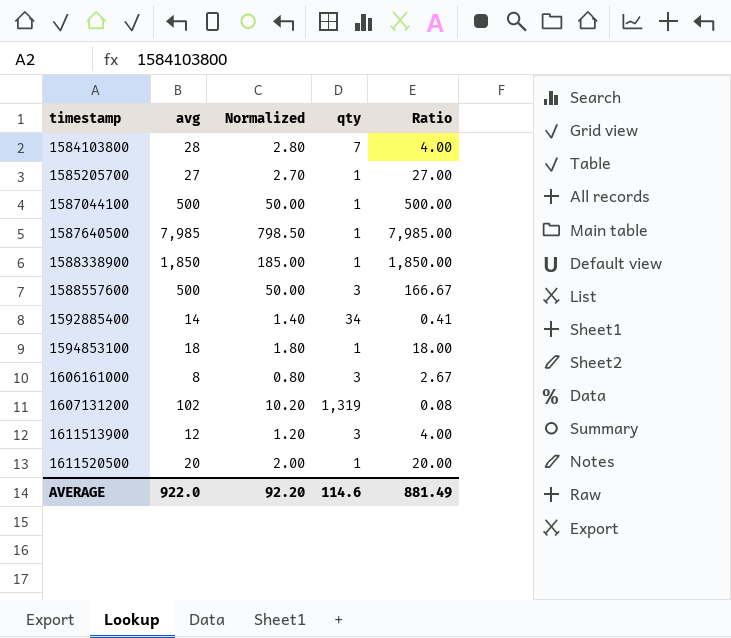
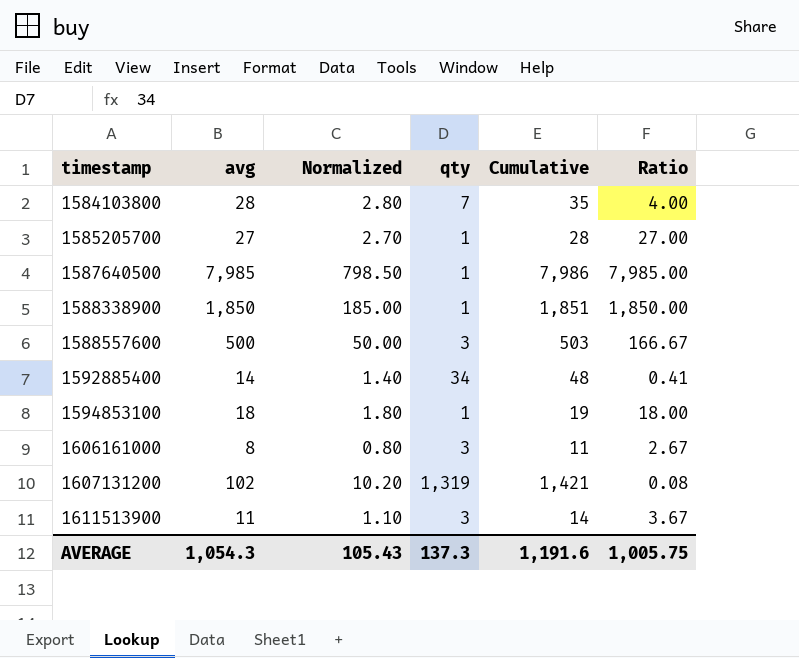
column Cumulative | formula: none -> [avg] + [qty]
row 1587044100: 500 | 50.00 | 1 | 500.00 -> none
row 1611520500: 20 | 2.00 | 1 | 20.00 -> none
1611513900 | avg: 12 -> 11
1611513900 | Normalized: 1.20 -> 1.10
1611513900 | Ratio: 4.00 -> 3.67
AVERAGE | avg: 922.0 -> 1,054.3
AVERAGE | Normalized: 92.20 -> 105.43
AVERAGE | qty: 114.6 -> 137.3
AVERAGE | Ratio: 881.49 -> 1,005.75

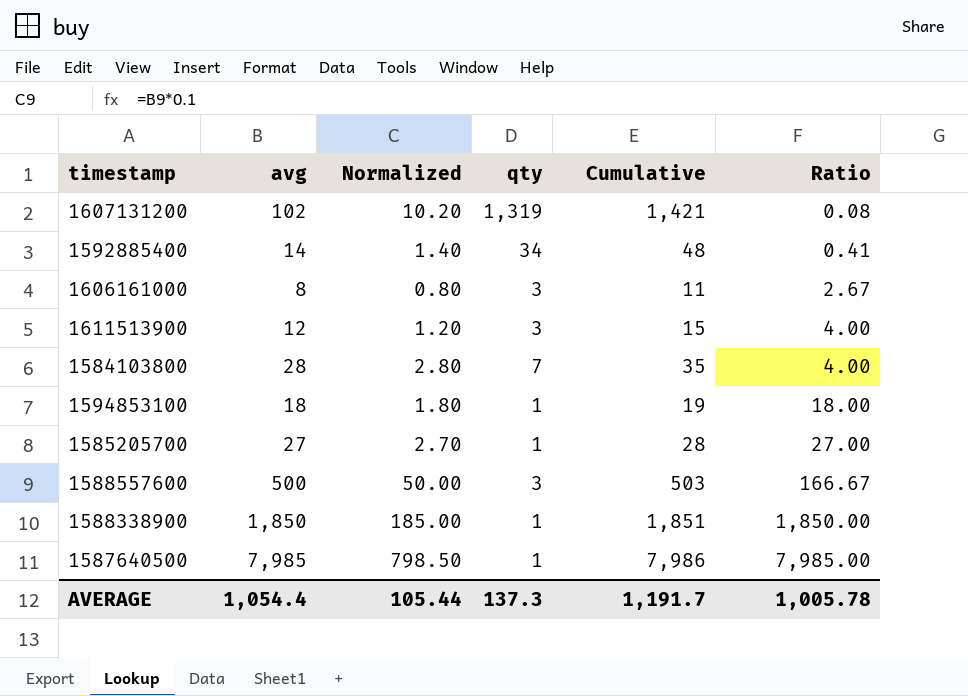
row order: timestamp ascending -> Ratio ascending
1611513900 | avg: 11 -> 12
1611513900 | Normalized: 1.10 -> 1.20
1611513900 | Cumulative: 14 -> 15
1611513900 | Ratio: 3.67 -> 4.00
AVERAGE | avg: 1,054.3 -> 1,054.4
AVERAGE | Normalized: 105.43 -> 105.44
AVERAGE | Cumulative: 1,191.6 -> 1,191.7
AVERAGE | Ratio: 1,005.75 -> 1,005.78

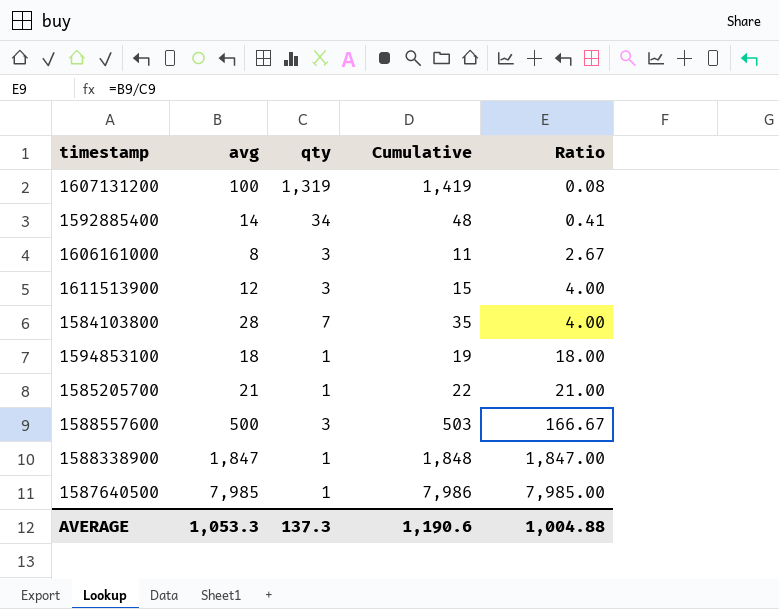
column Normalized | formula: [avg] * 0.1 -> none
1607131200 | avg: 102 -> 100
1607131200 | Cumulative: 1,421 -> 1,419
1585205700 | avg: 27 -> 21
1585205700 | Cumulative: 28 -> 22
1585205700 | Ratio: 27.00 -> 21.00
1588338900 | avg: 1,850 -> 1,847
1588338900 | Cumulative: 1,851 -> 1,848
1588338900 | Ratio: 1,850.00 -> 1,847.00
AVERAGE | avg: 1,054.4 -> 1,053.3
AVERAGE | Cumulative: 1,191.7 -> 1,190.6
AVERAGE | Ratio: 1,005.78 -> 1,004.88

